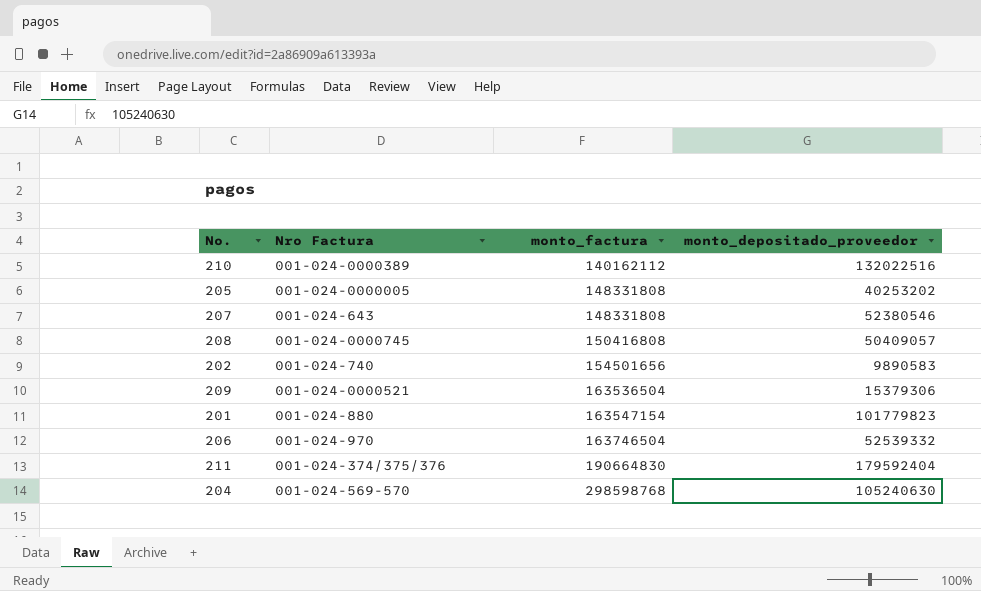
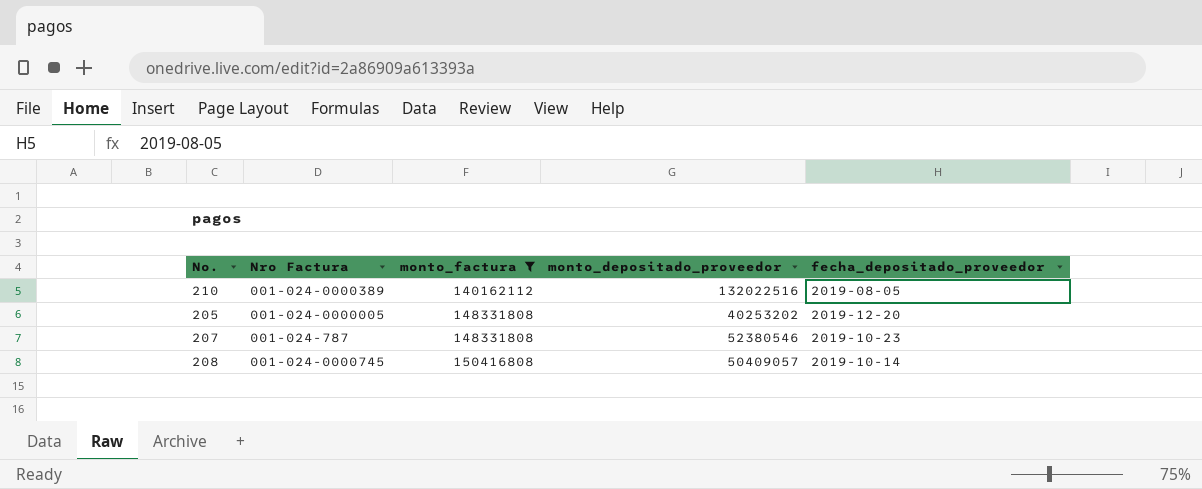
filter: none -> monto_factura <= 150416808
column fecha_depositado_proveedor | position: none -> 5
207 | Nro Factura: 001-024-643 -> 001-024-787

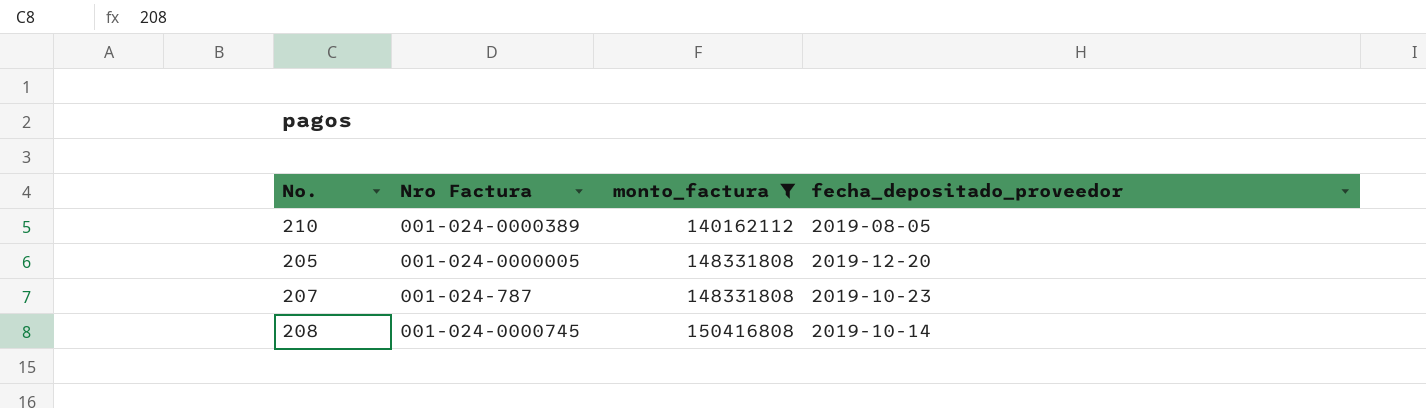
column monto_depositado_proveedor | position: 4 -> none

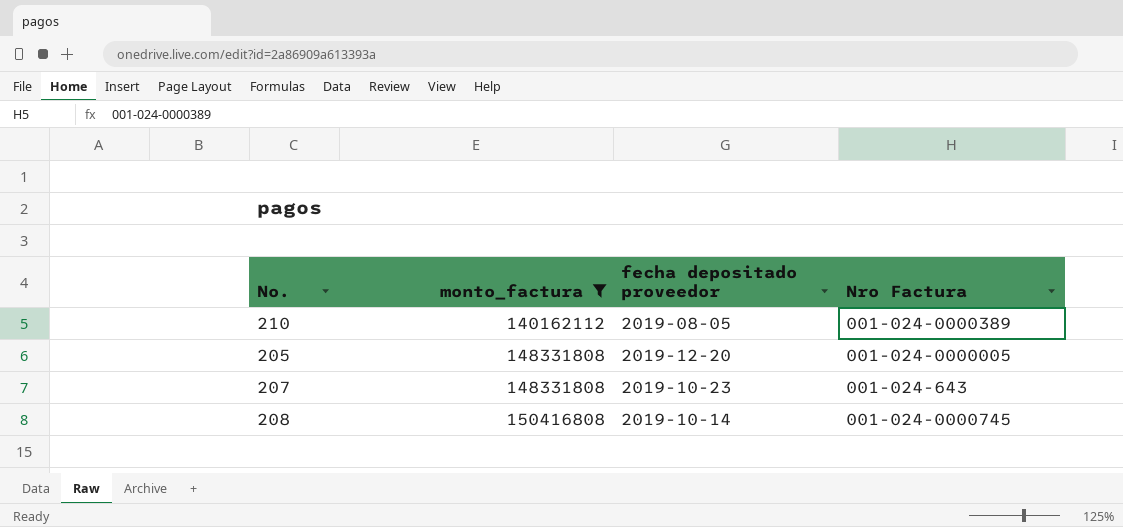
column name: fecha_depositado_proveedor -> fecha depositado proveedor
column Nro Factura | position: 2 -> 4
207 | Nro Factura: 001-024-787 -> 001-024-643

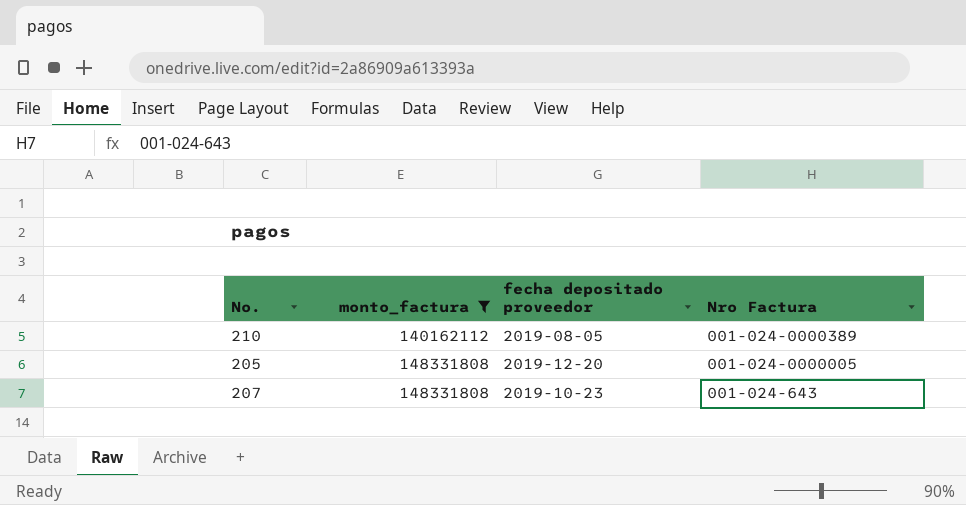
row 208: 150416808 | 2019-10-14 | 001-024-0000745 -> none

